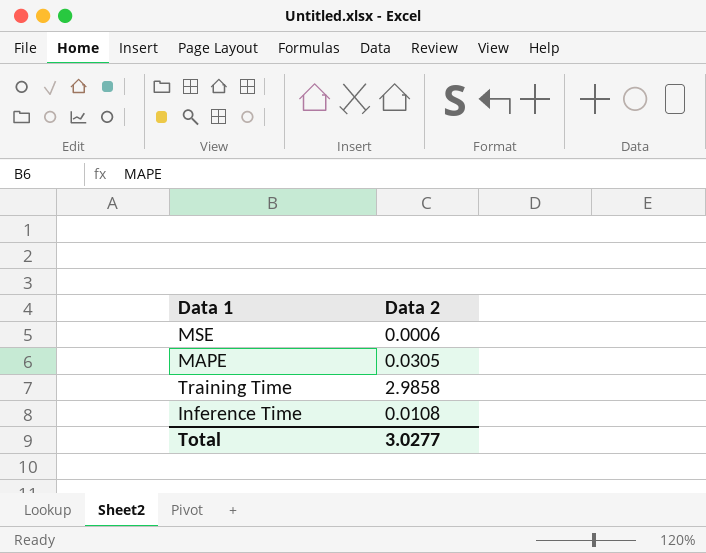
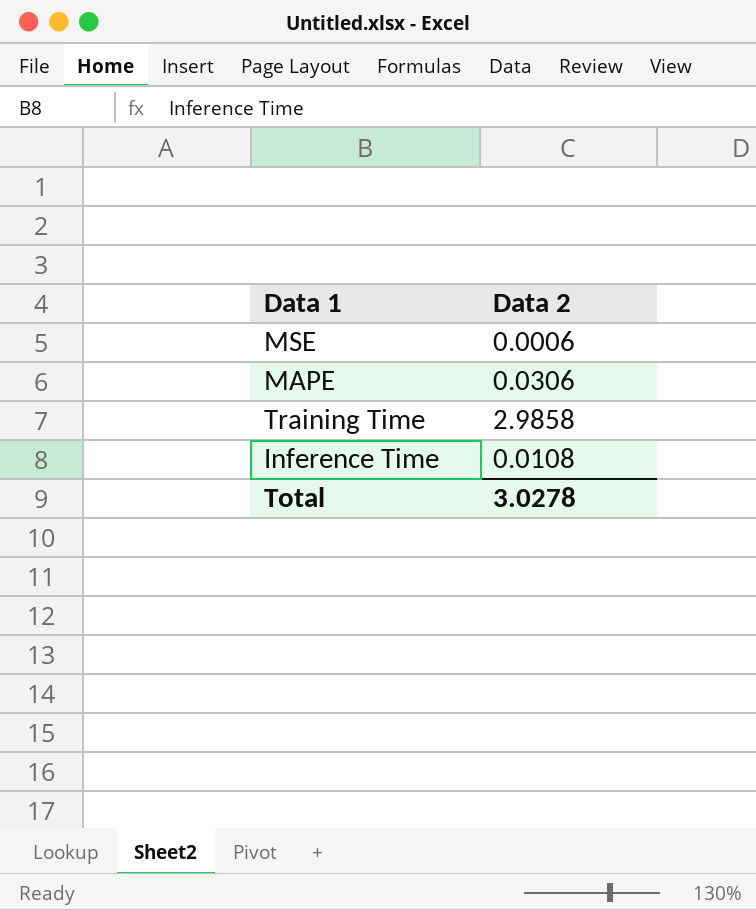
MAPE | Data 2: 0.0305 -> 0.0306
Total | Data 2: 3.0277 -> 3.0278

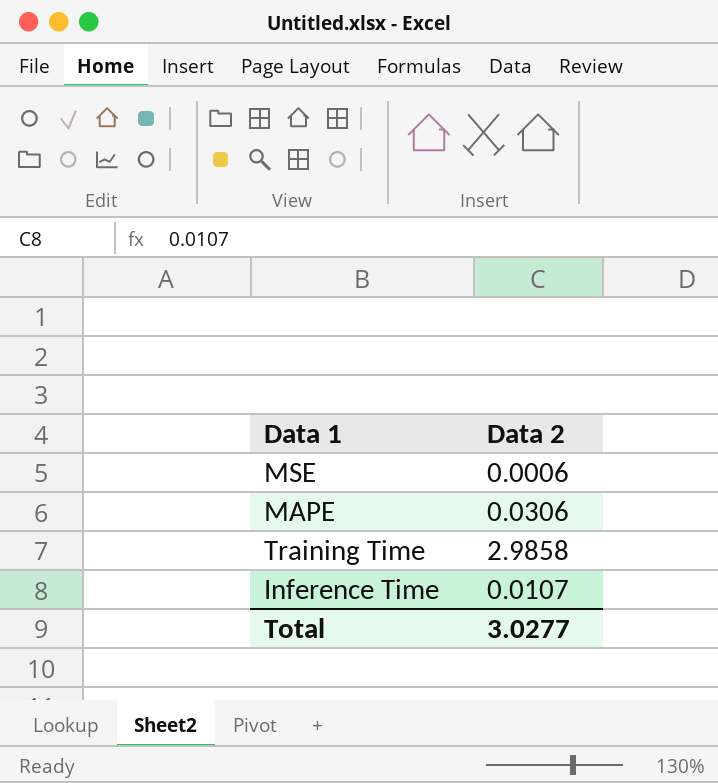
Inference Time | Data 2: 0.0108 -> 0.0107
Total | Data 2: 3.0278 -> 3.0277

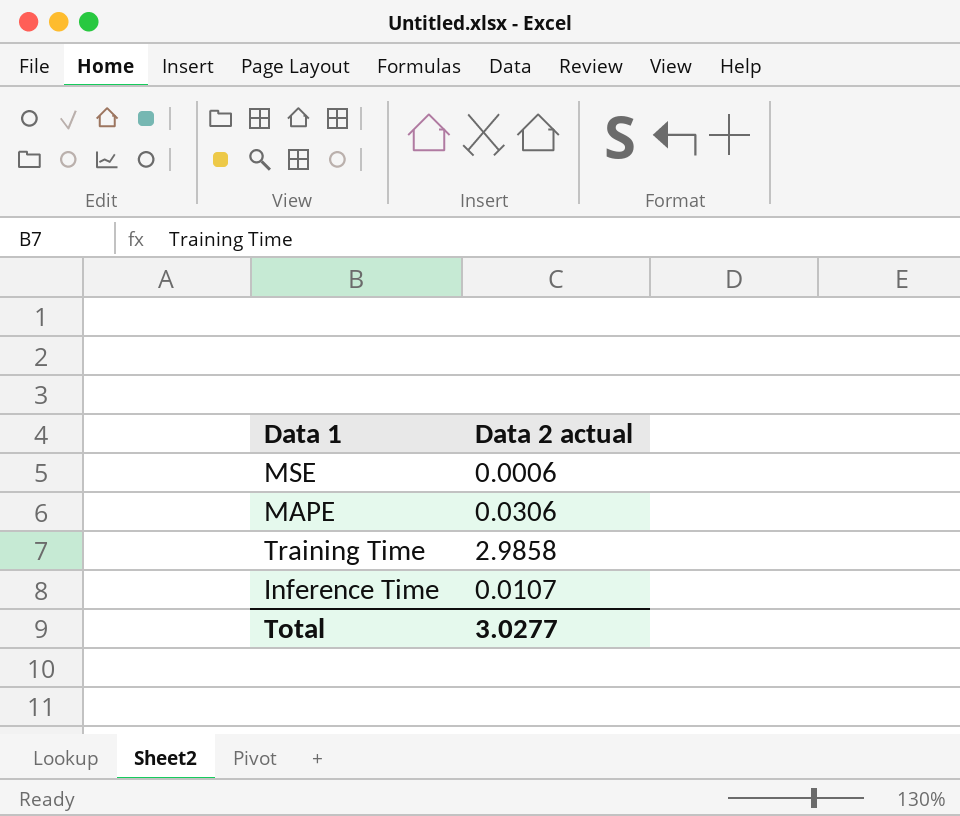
column name: Data 2 -> Data 2 actual

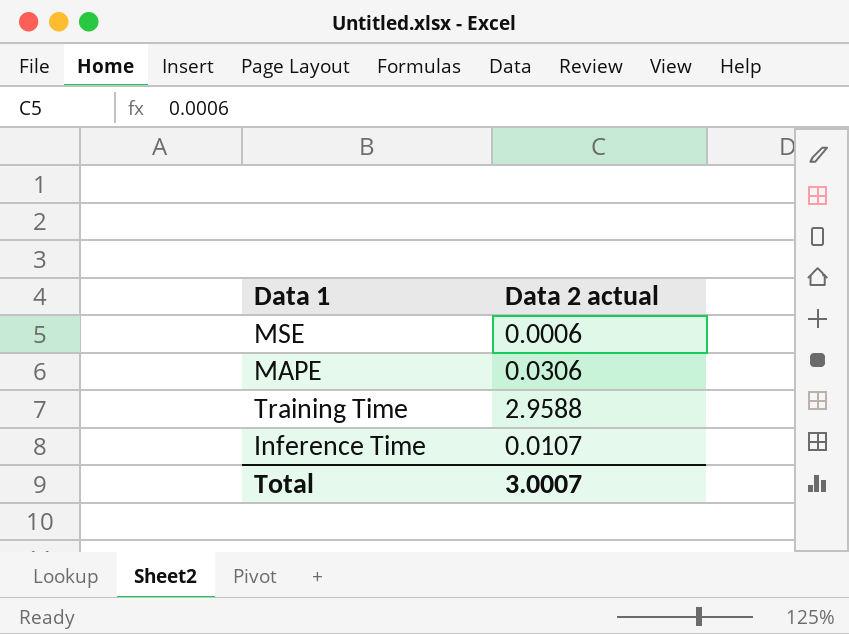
Training Time | Data 2 actual: 2.9858 -> 2.9588
Total | Data 2 actual: 3.0277 -> 3.0007

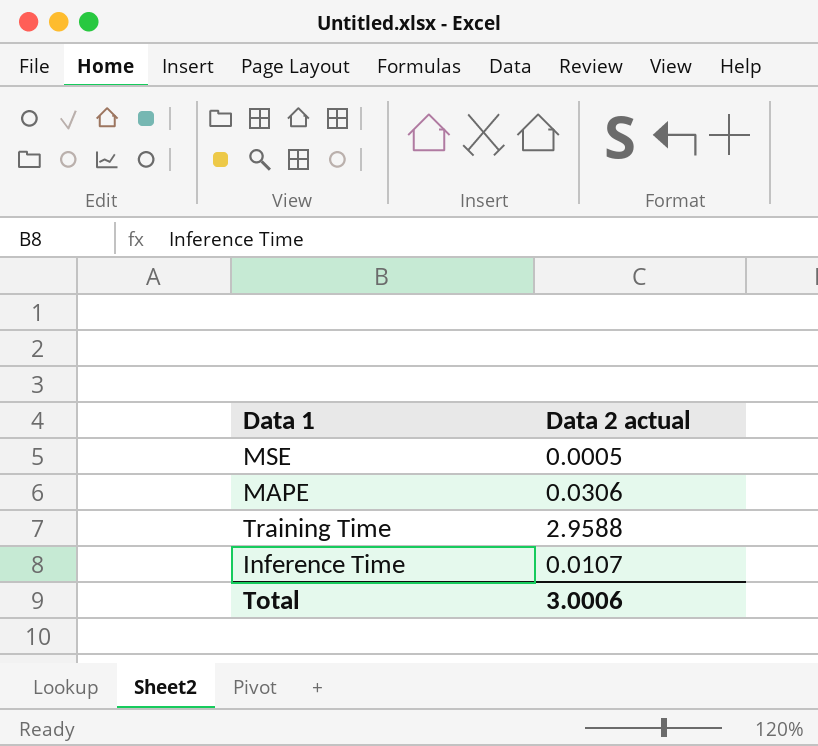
MSE | Data 2 actual: 0.0006 -> 0.0005
Total | Data 2 actual: 3.0007 -> 3.0006

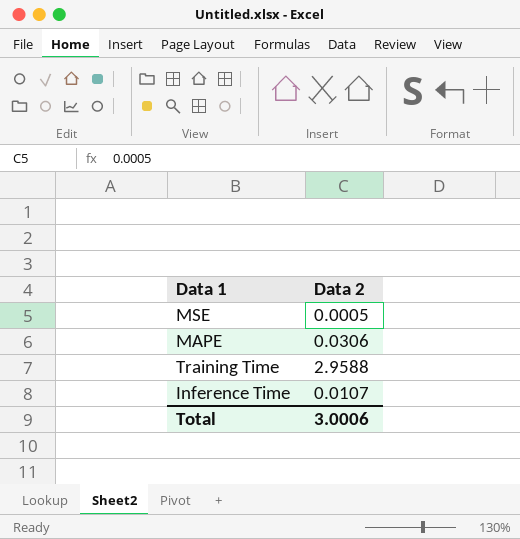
column name: Data 2 actual -> Data 2

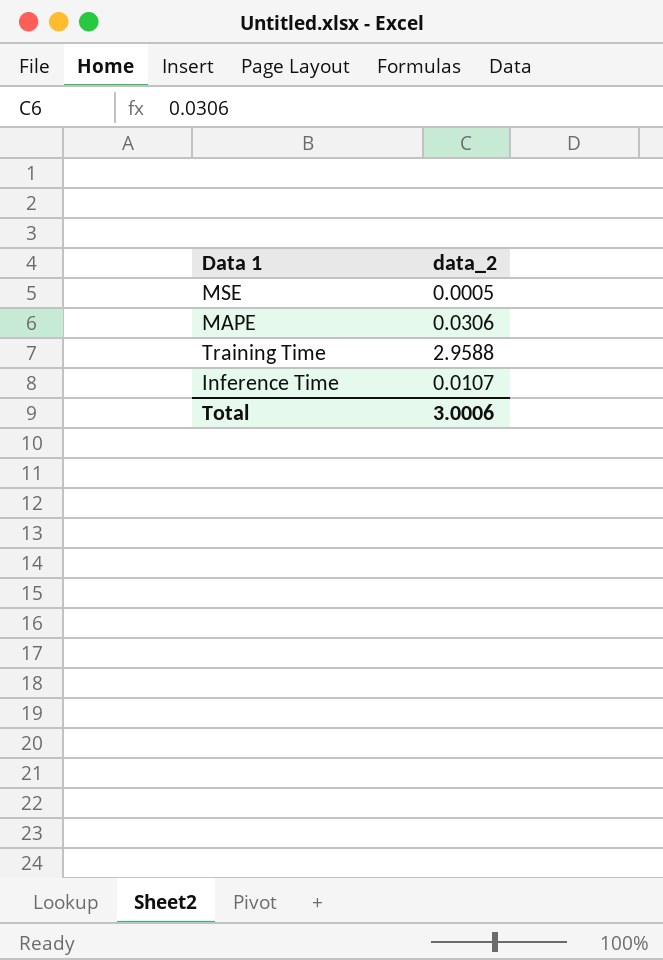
column name: Data 2 -> data_2

